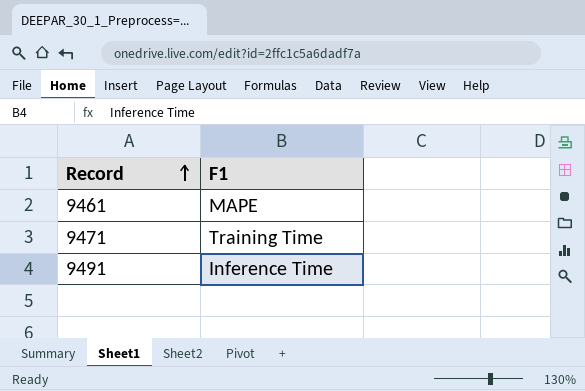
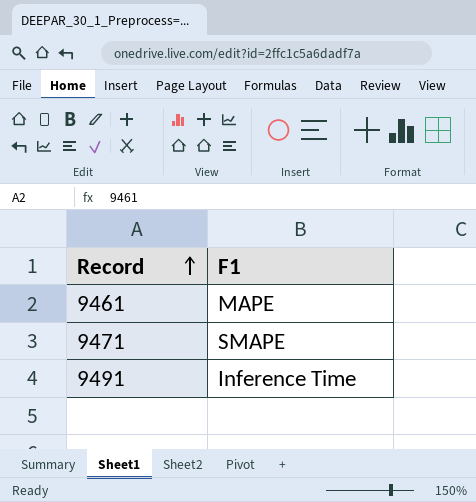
9471 | F1: Training Time -> SMAPE

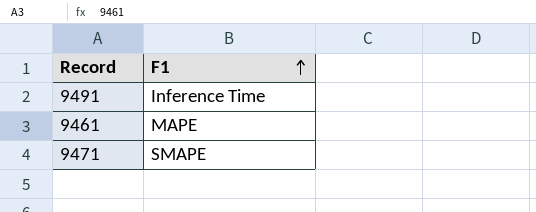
row order: Record ascending -> F1 ascending

